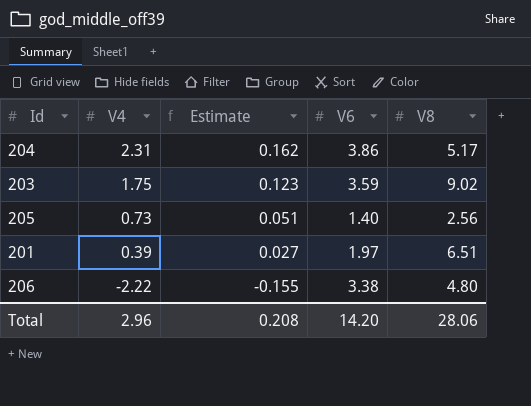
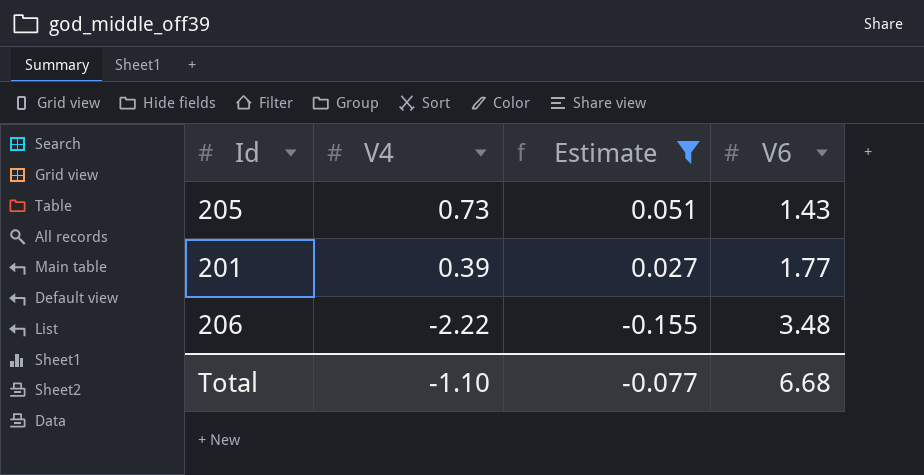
filter: none -> Estimate <= 0.051
column V8 | position: 5 -> none
205 | V6: 1.40 -> 1.43
201 | V6: 1.97 -> 1.77
206 | V6: 3.38 -> 3.48
Total | V4: 2.96 -> -1.10
Total | Estimate: 0.208 -> -0.077
Total | V6: 14.20 -> 6.68

